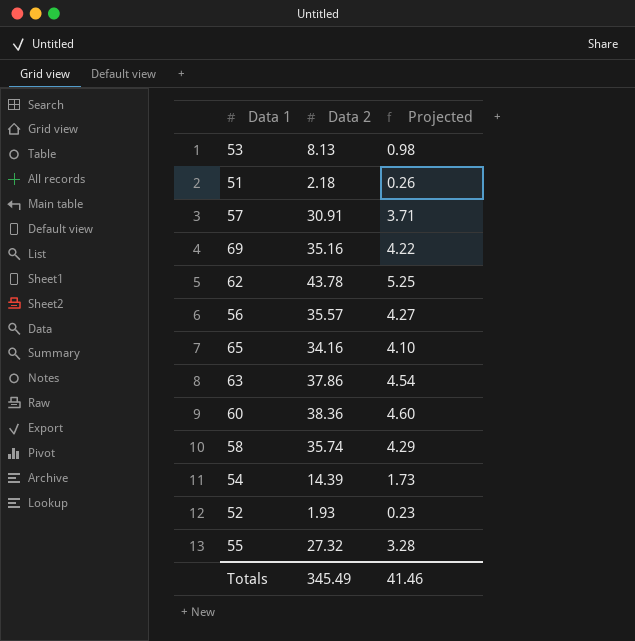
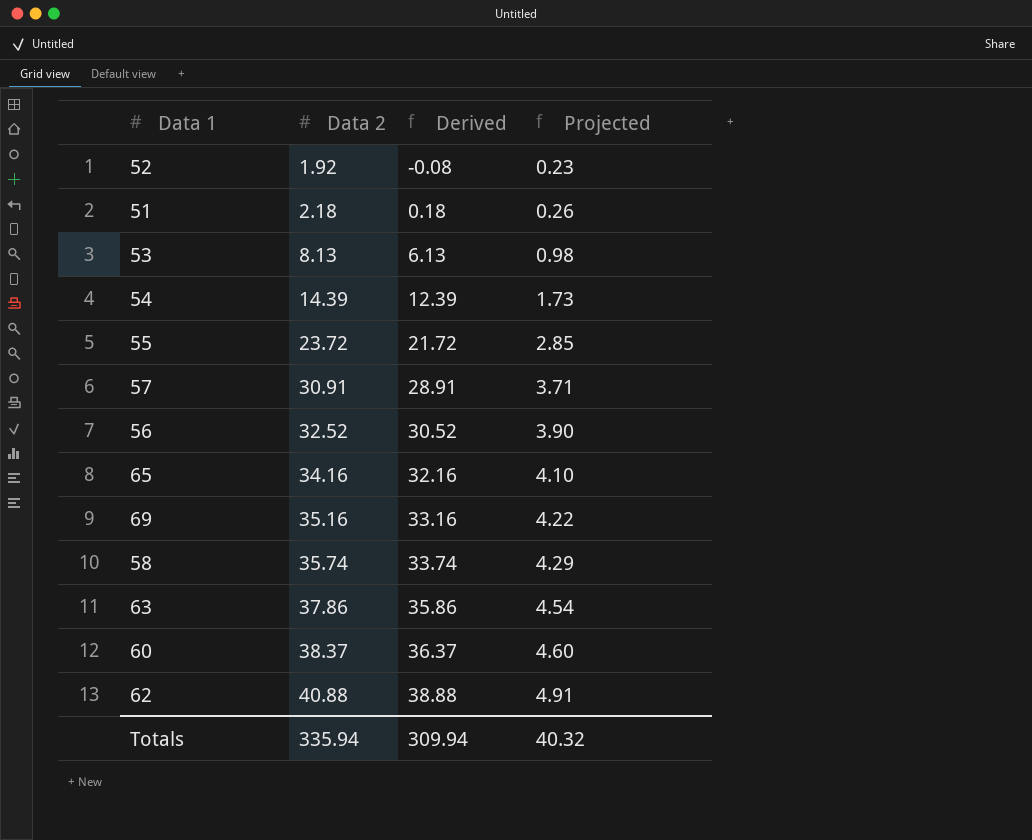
row order: none -> Data 2 ascending
column Derived | formula: none -> [Data 2] - 2
52 | Data 2: 1.93 -> 1.92
55 | Data 2: 27.32 -> 23.72
55 | Projected: 3.28 -> 2.85
56 | Data 2: 35.57 -> 32.52
56 | Projected: 4.27 -> 3.90
60 | Data 2: 38.36 -> 38.37
62 | Data 2: 43.78 -> 40.88
62 | Projected: 5.25 -> 4.91
Totals | Data 2: 345.49 -> 335.94
Totals | Projected: 41.46 -> 40.32

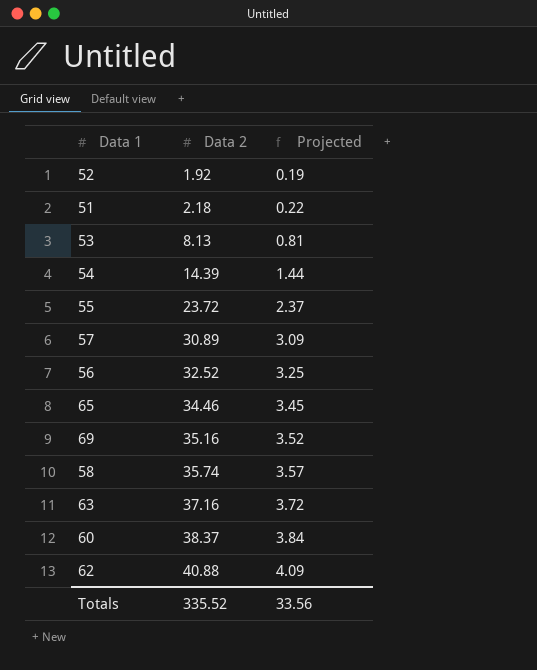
column Derived | formula: [Data 2] - 2 -> none
column Projected | formula: [Data 2] * 0.12 -> [Data 2] * 0.1
57 | Data 2: 30.91 -> 30.89
65 | Data 2: 34.16 -> 34.46
63 | Data 2: 37.86 -> 37.16
Totals | Data 2: 335.94 -> 335.52
Totals | Projected: 40.32 -> 33.56

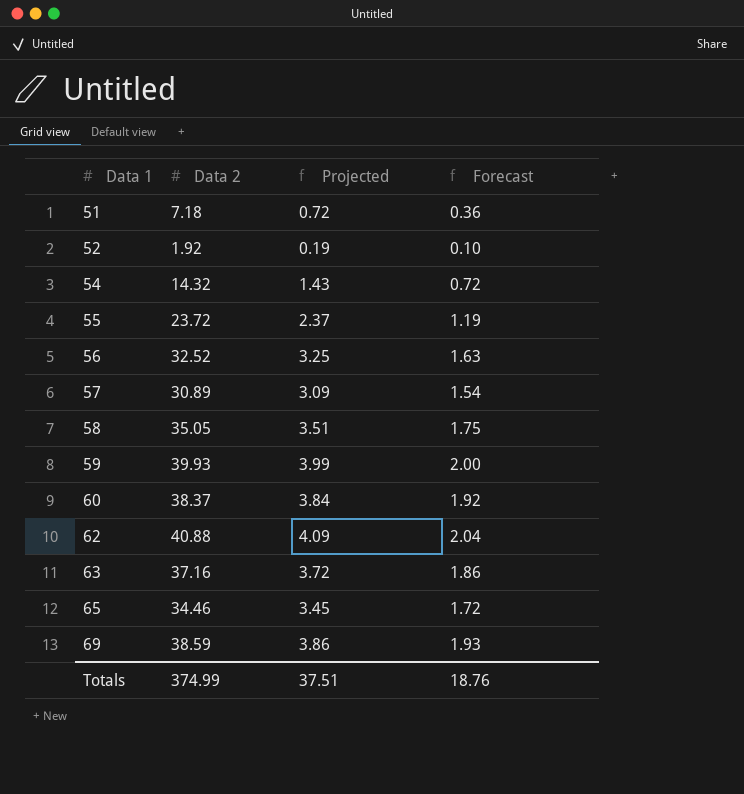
row order: Data 2 ascending -> Data 1 ascending
column Forecast | formula: none -> [Data 2] * 0.05
row 53: 8.13 | 0.81 -> none
51 | Data 2: 2.18 -> 7.18
51 | Projected: 0.22 -> 0.72
54 | Data 2: 14.39 -> 14.32
54 | Projected: 1.44 -> 1.43
58 | Data 2: 35.74 -> 35.05
58 | Projected: 3.57 -> 3.51
row 59: none -> 39.93 | 3.99 | 2.00
69 | Data 2: 35.16 -> 38.59
69 | Projected: 3.52 -> 3.86
Totals | Data 2: 335.52 -> 374.99
Totals | Projected: 33.56 -> 37.51

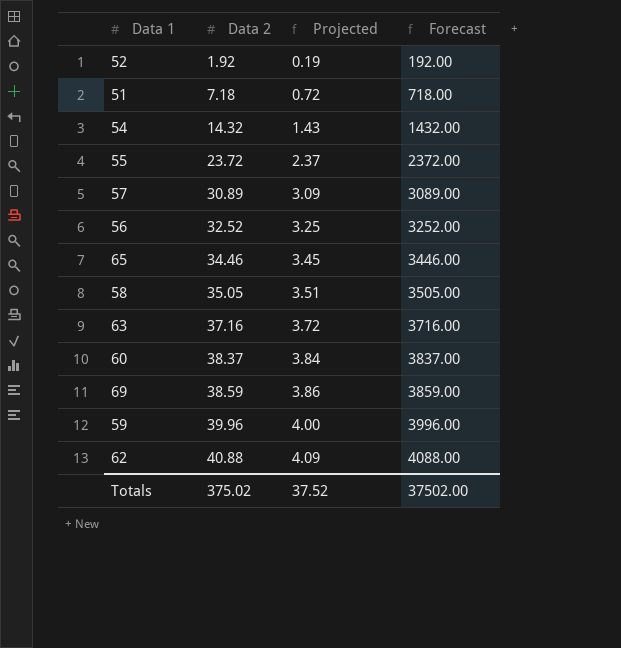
row order: Data 1 ascending -> Data 2 ascending
column Forecast | formula: [Data 2] * 0.05 -> [Data 2] * 100
59 | Data 2: 39.93 -> 39.96
59 | Projected: 3.99 -> 4.00
Totals | Data 2: 374.99 -> 375.02
Totals | Projected: 37.51 -> 37.52
Totals | Forecast: 18.76 -> 37502.00

